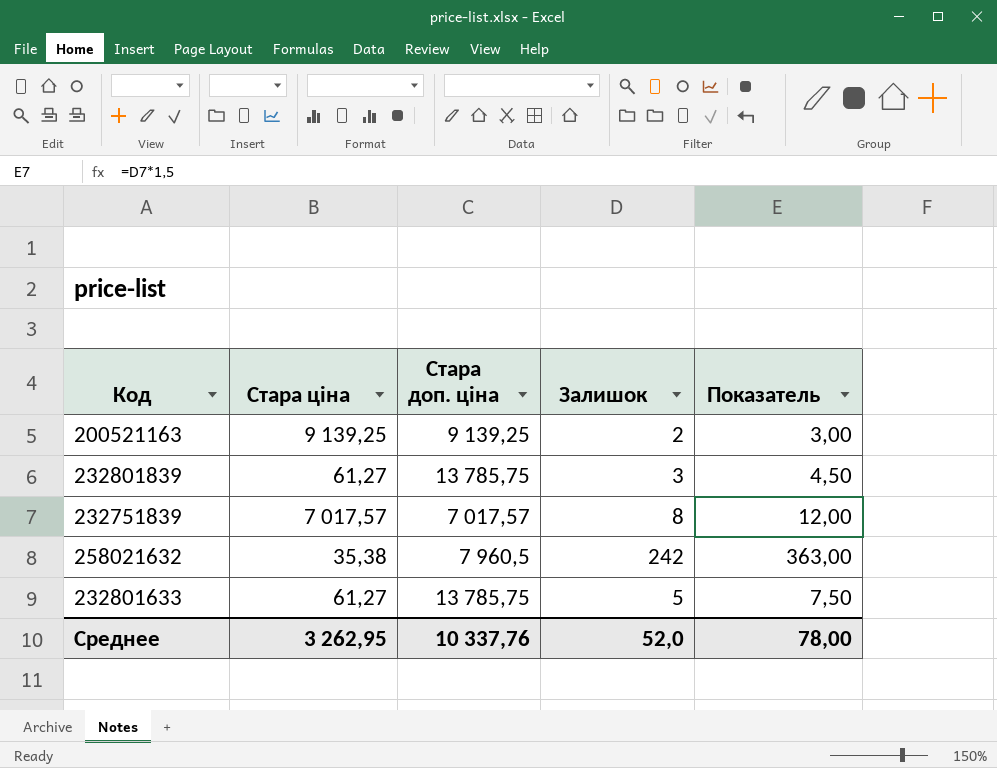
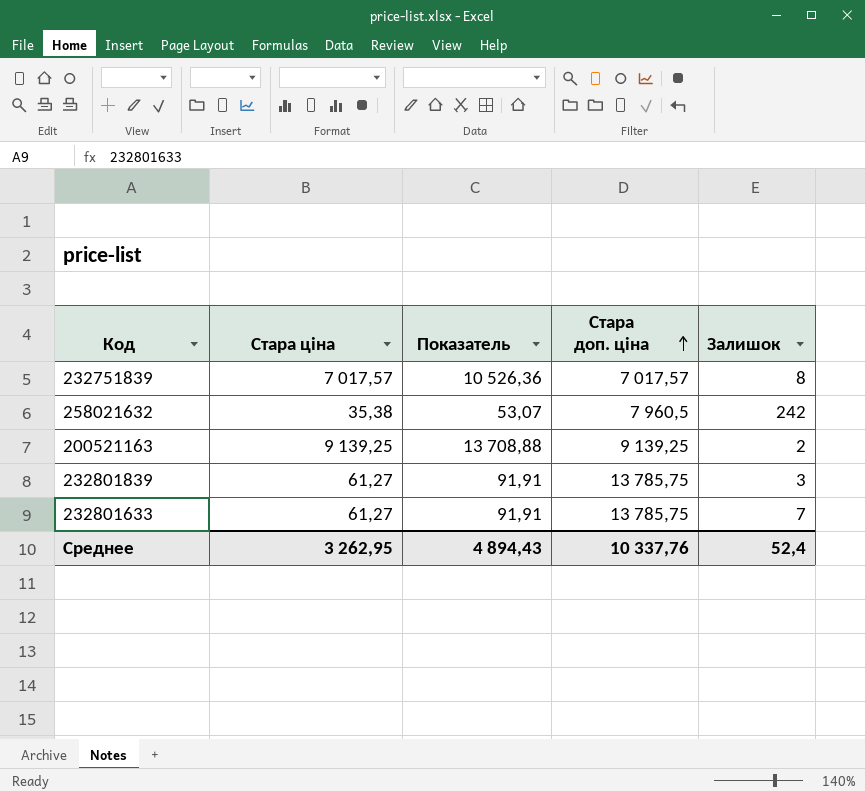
row order: none -> Стара доп. ціна ascending
column Показатель | formula: [Залишок] * 1,5 -> [Стара ціна] * 1,5
column Показатель | position: 5 -> 3
232801633 | Залишок: 5 -> 7
Среднее | Показатель: 78,00 -> 4 894,43
Среднее | Залишок: 52,0 -> 52,4

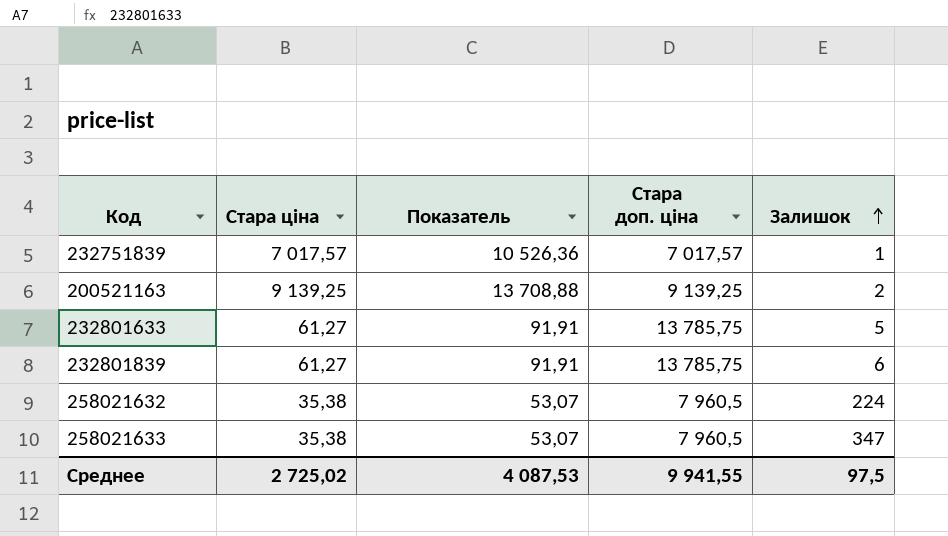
row order: Стара доп. ціна ascending -> Залишок ascending
232751839 | Залишок: 8 -> 1
232801633 | Залишок: 7 -> 5
232801839 | Залишок: 3 -> 6
258021632 | Залишок: 242 -> 224
row 258021633: none -> 35,38 | 53,07 | 7 960,5 | 347
Среднее | Стара ціна: 3 262,95 -> 2 725,02
Среднее | Показатель: 4 894,43 -> 4 087,53
Среднее | Стара доп. ціна: 10 337,76 -> 9 941,55
Среднее | Залишок: 52,4 -> 97,5

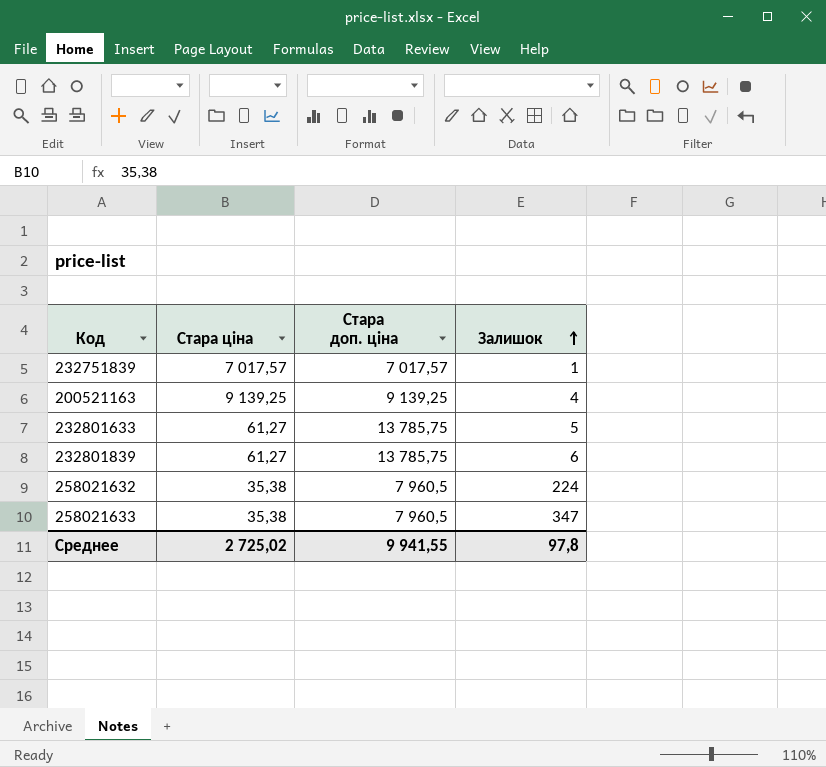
column Показатель | formula: [Стара ціна] * 1,5 -> none
200521163 | Залишок: 2 -> 4
Среднее | Залишок: 97,5 -> 97,8

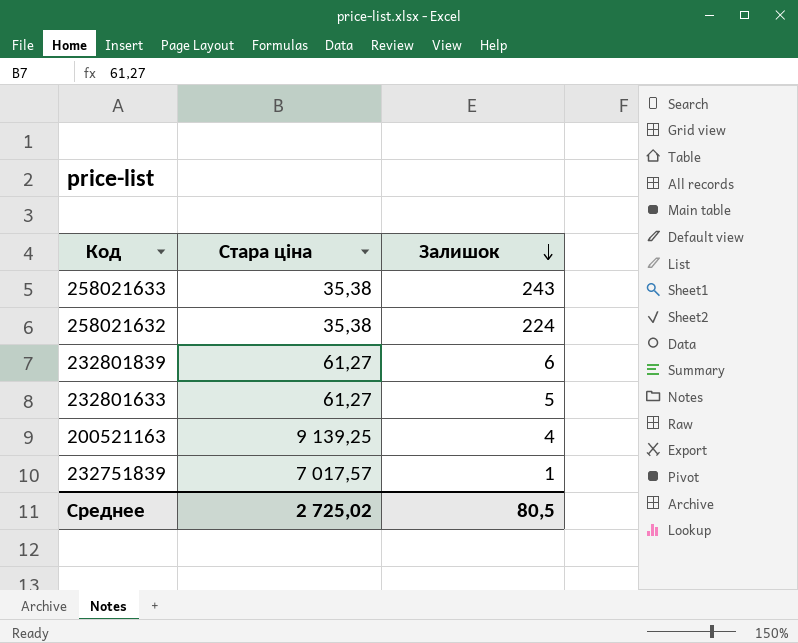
row order: Залишок ascending -> Залишок descending
column Стара доп. ціна | position: 3 -> none
258021633 | Залишок: 347 -> 243
Среднее | Залишок: 97,8 -> 80,5

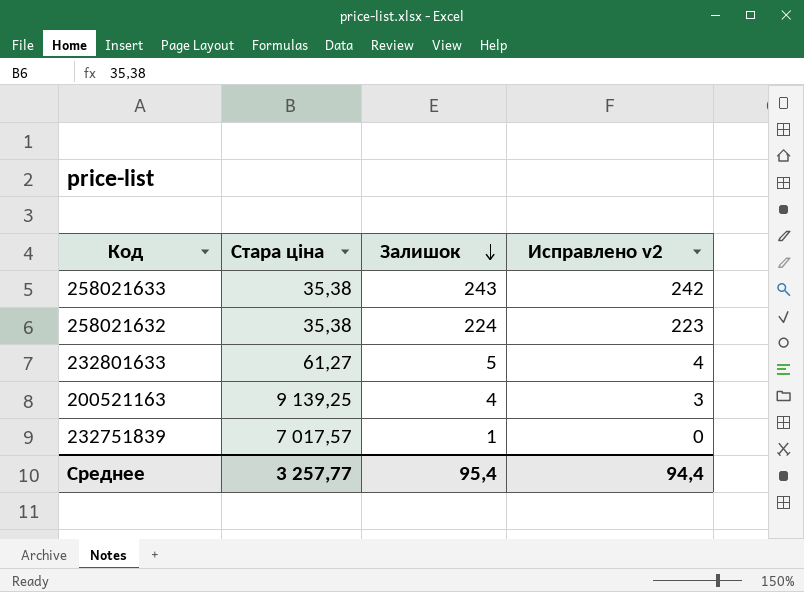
column Исправлено v2 | formula: none -> [Залишок] - 1
row 232801839: 61,27 | 6 -> none
Среднее | Стара ціна: 2 725,02 -> 3 257,77
Среднее | Залишок: 80,5 -> 95,4

